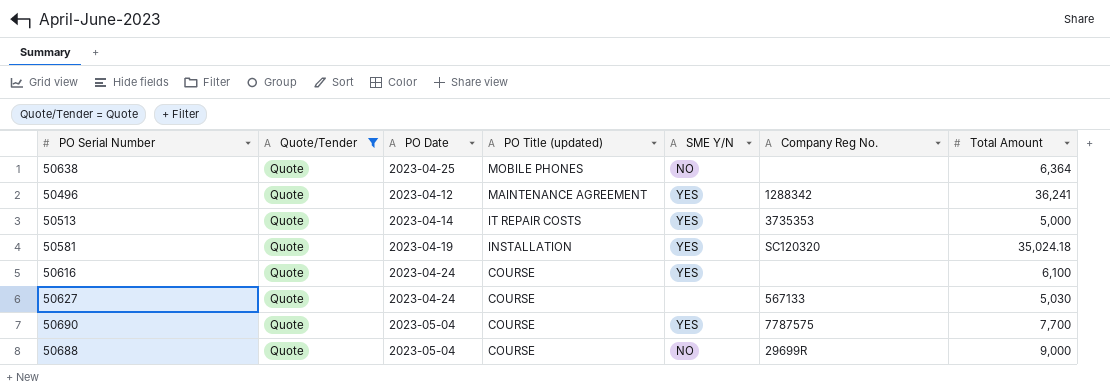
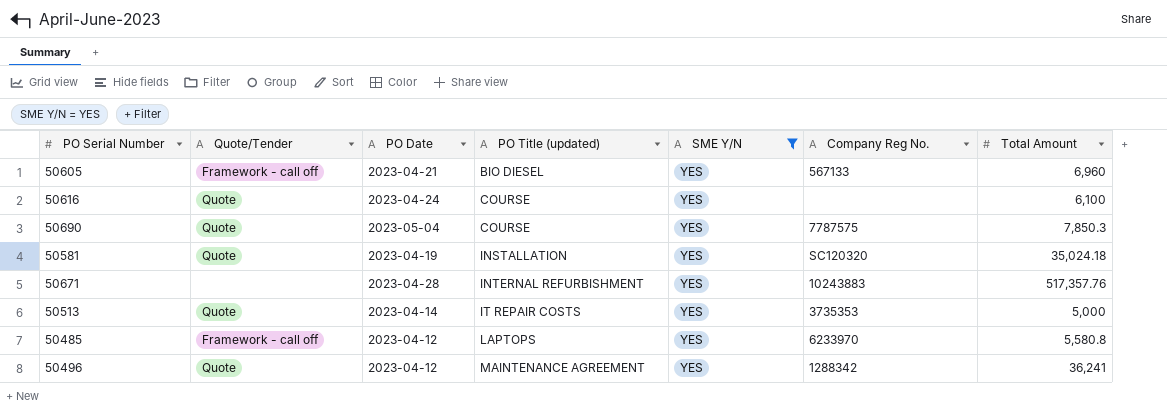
filter: Quote/Tender = Quote -> SME Y/N = YES
row order: PO Title (updated) descending -> PO Title (updated) ascending
50690 | Total Amount: 7,700 -> 7,850.3

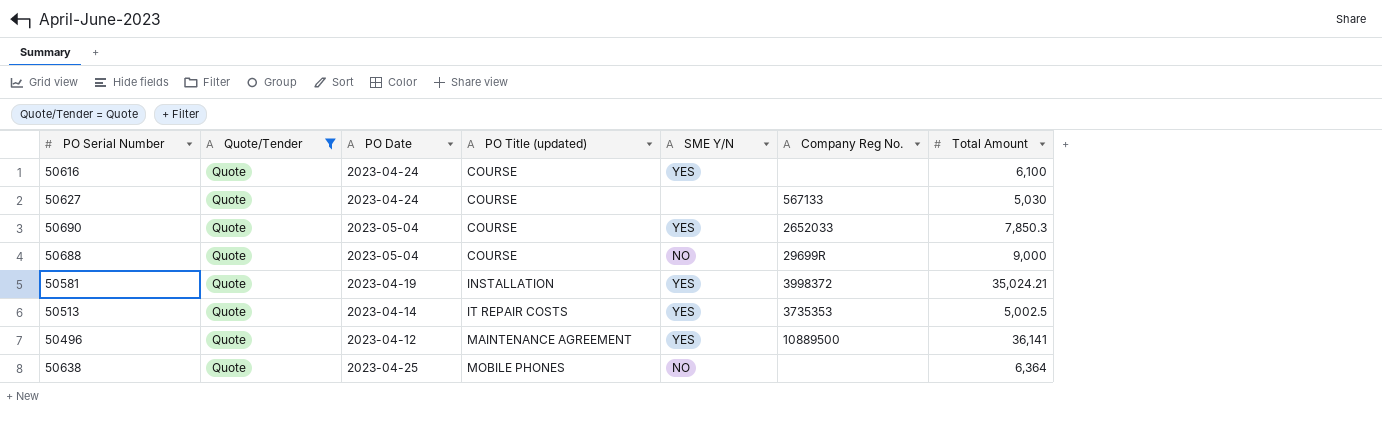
filter: SME Y/N = YES -> Quote/Tender = Quote
50690 | Company Reg No.: 7787575 -> 2652033
50581 | Company Reg No.: SC120320 -> 3998372
50581 | Total Amount: 35,024.18 -> 35,024.21
50513 | Total Amount: 5,000 -> 5,002.5
50496 | Company Reg No.: 1288342 -> 10889500
50496 | Total Amount: 36,241 -> 36,141

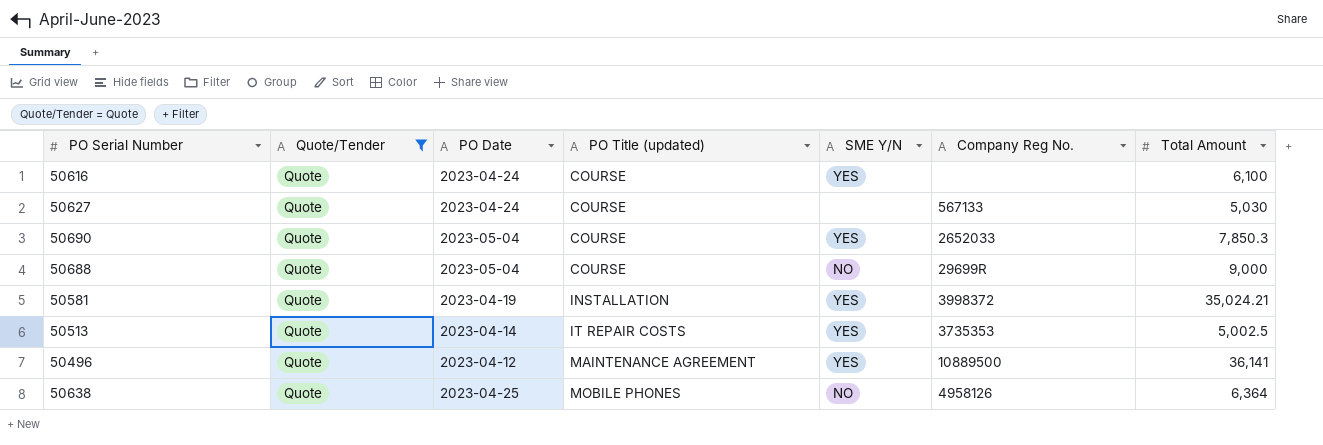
50638 | Company Reg No.: none -> 4958126

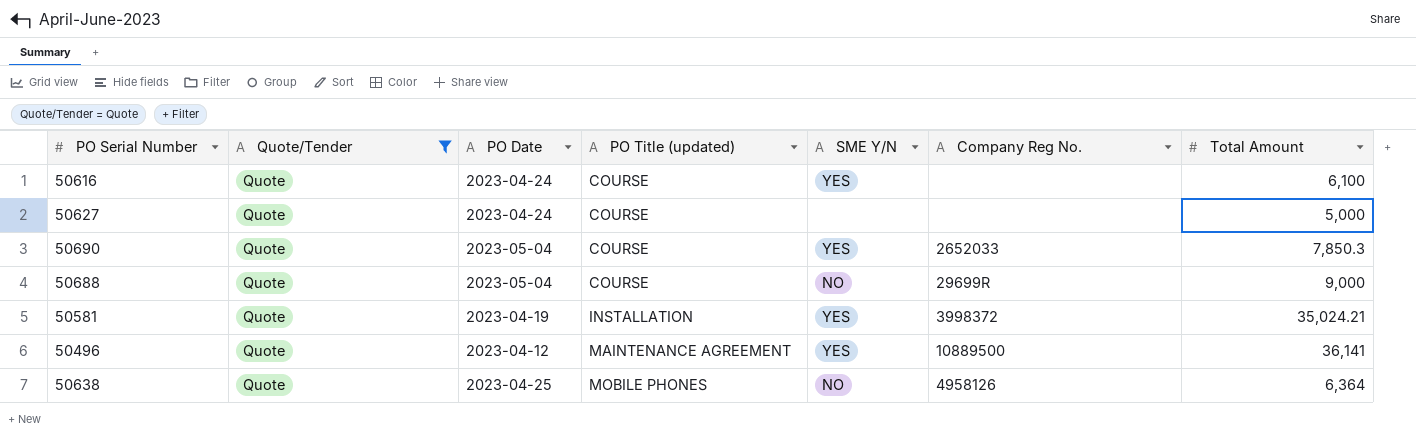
row 50513: Quote | 2023-04-14 | IT REPAIR COSTS | YES | 3735353 | 5,002.5 -> none
50627 | Company Reg No.: 567133 -> none
50627 | Total Amount: 5,030 -> 5,000

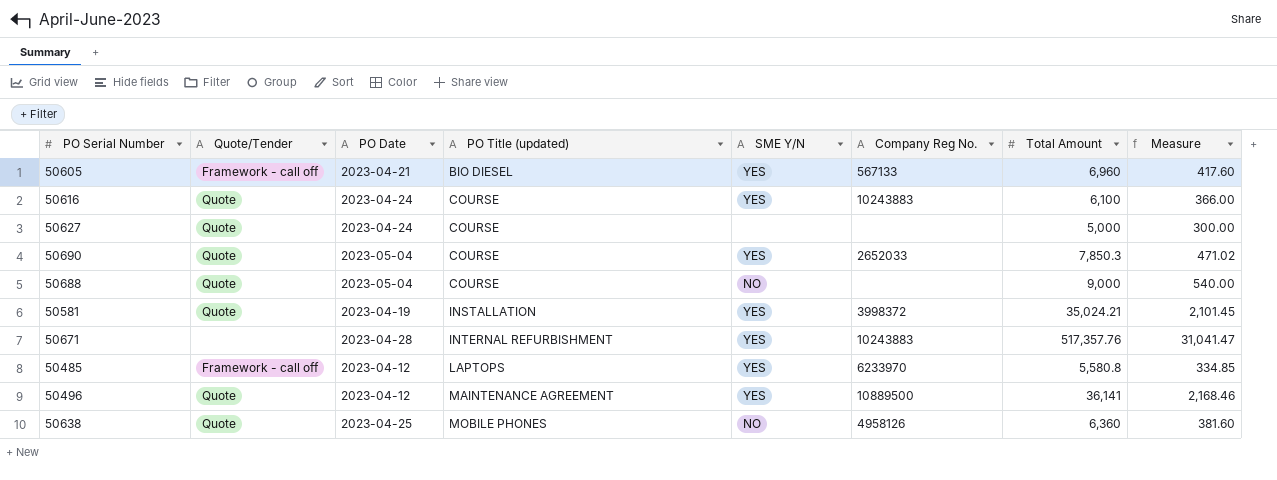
filter: Quote/Tender = Quote -> none
column Measure | formula: none -> [Total Amount] * 0.06
50616 | Company Reg No.: none -> 10243883
50688 | Company Reg No.: 29699R -> none
50638 | Total Amount: 6,364 -> 6,360

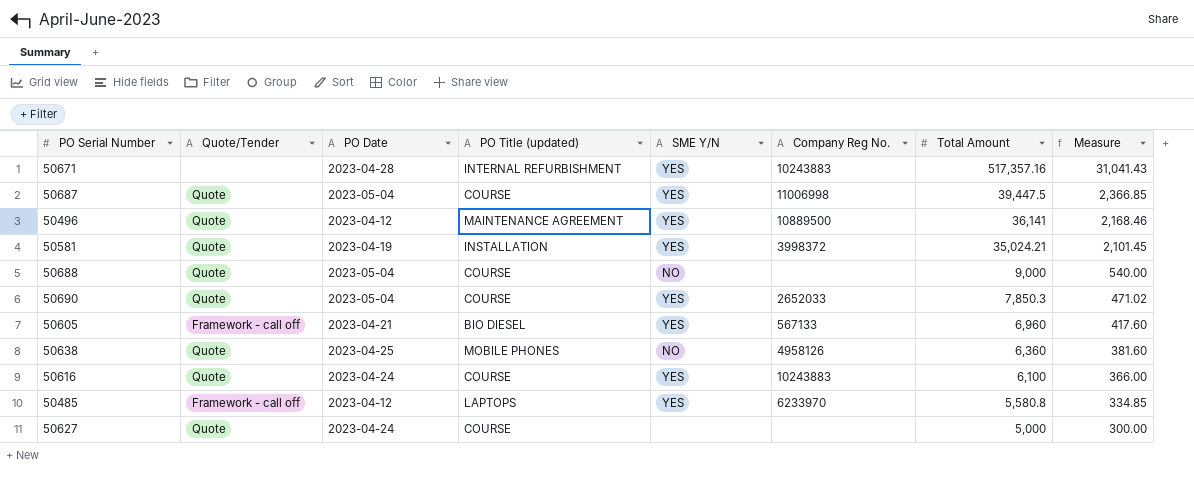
row order: PO Title (updated) ascending -> Total Amount descending
50671 | Total Amount: 517,357.76 -> 517,357.16
50671 | Measure: 31,041.47 -> 31,041.43
row 50687: none -> Quote | 2023-05-04 | COURSE | YES | 11006998 | 39,447.5 | 2,366.85

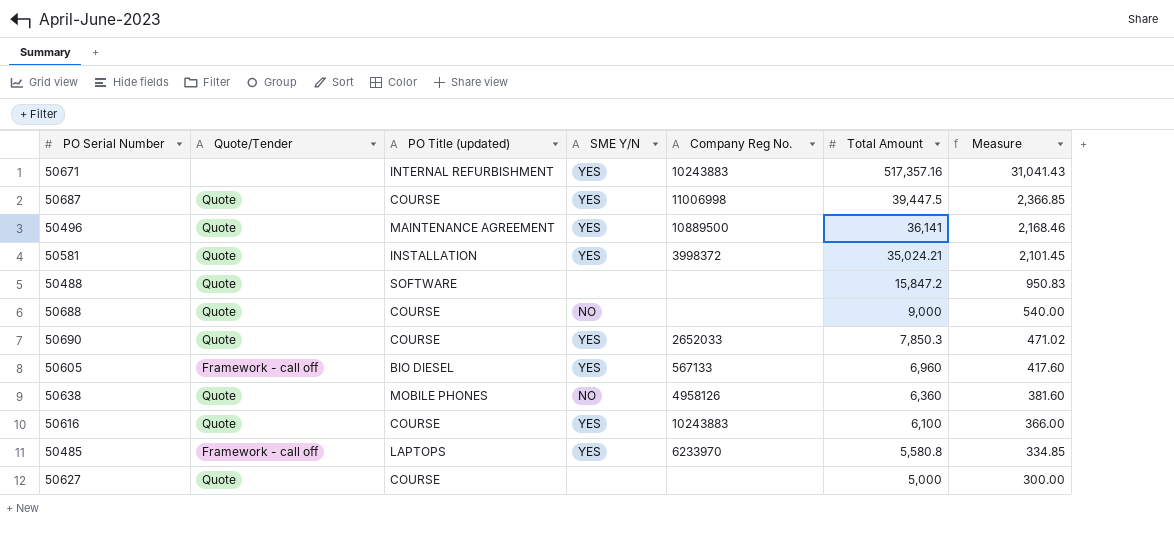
column PO Date | position: 3 -> none
row 50488: none -> Quote | SOFTWARE | none | none | 15,847.2 | 950.83

